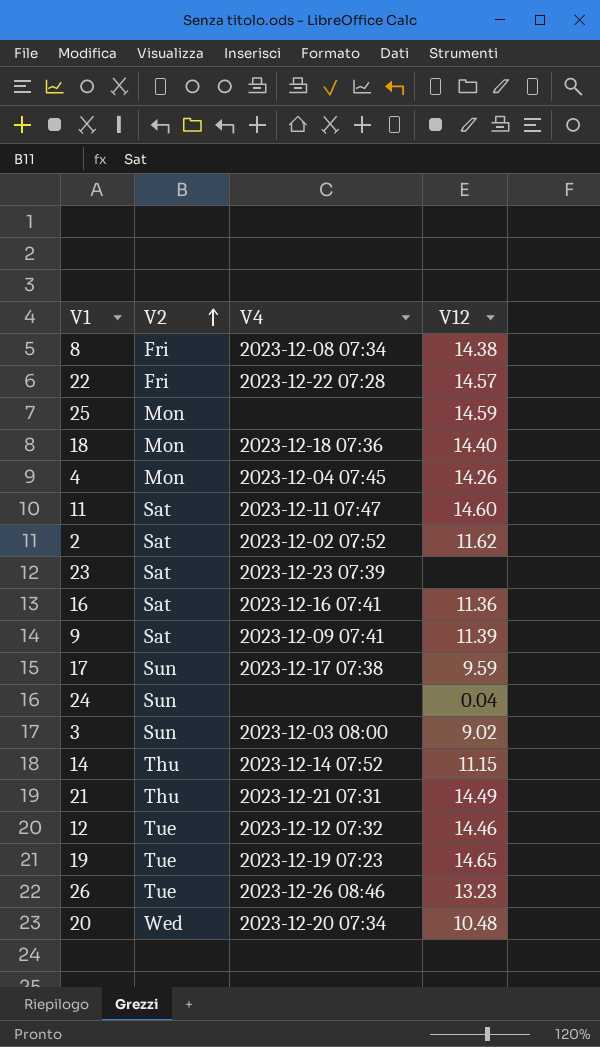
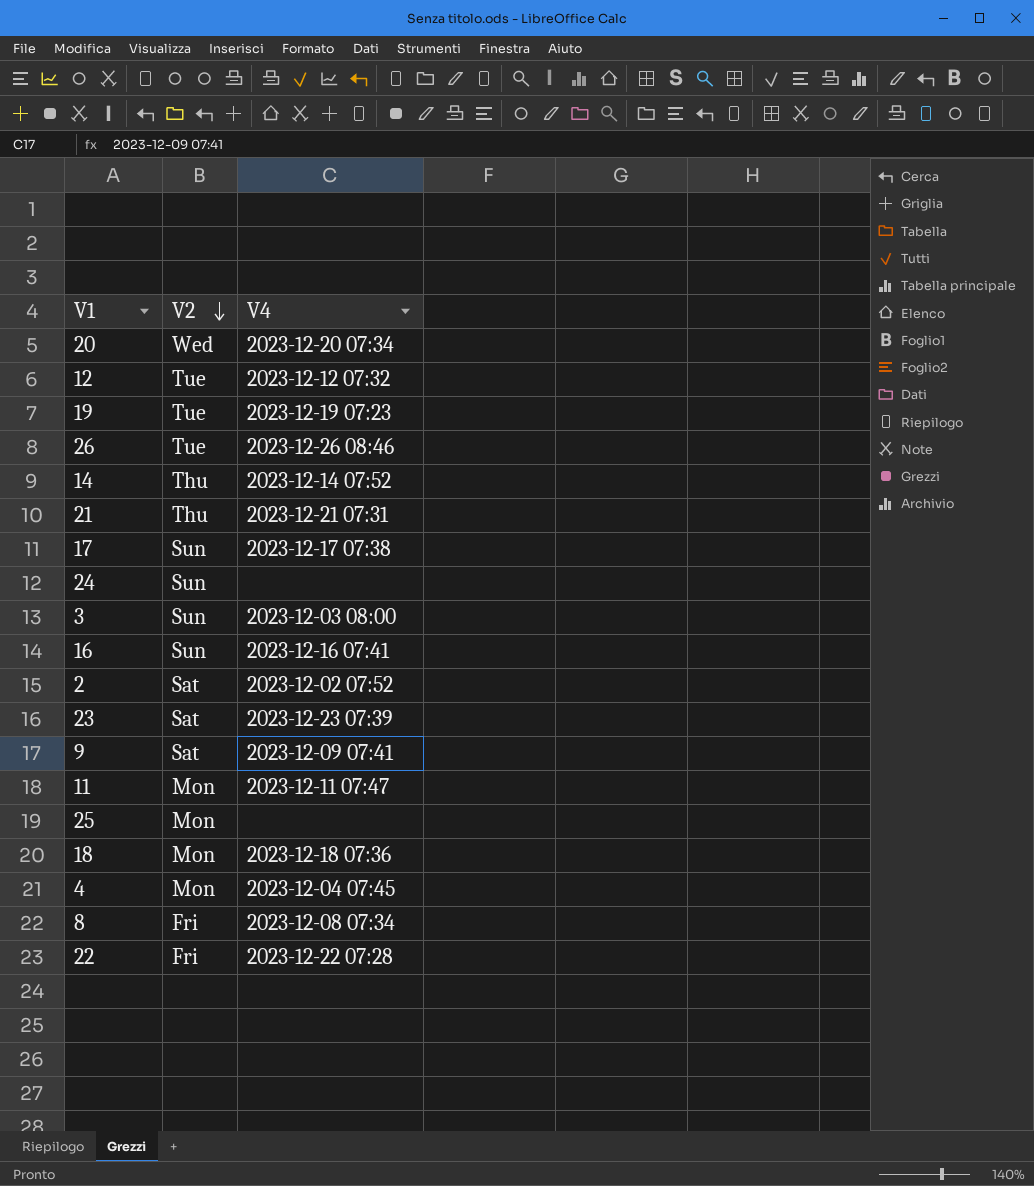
row order: V2 ascending -> V2 descending
column V12 | position: 4 -> none
16 | V2: Sat -> Sun
11 | V2: Sat -> Mon

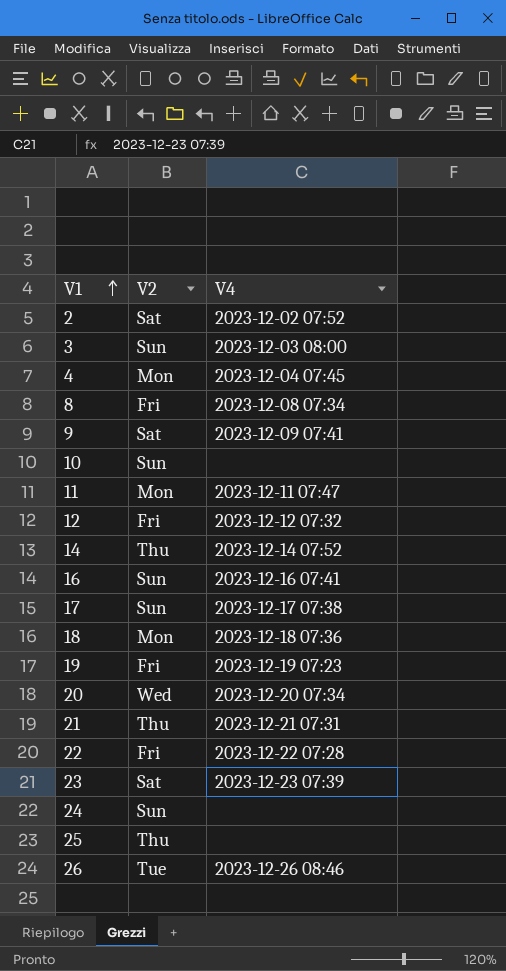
row order: V2 descending -> V1 ascending
row 10: none -> Sun | none
12 | V2: Tue -> Fri
19 | V2: Tue -> Fri
25 | V2: Mon -> Thu

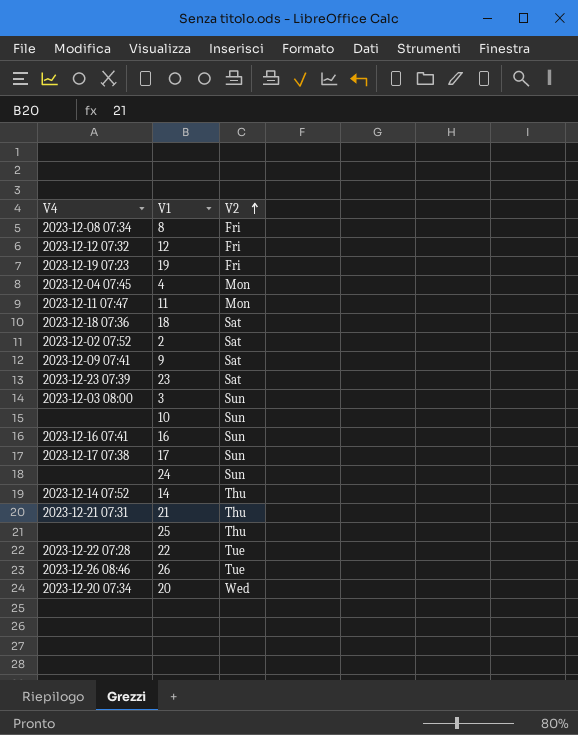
row order: V1 ascending -> V2 ascending
column V4 | position: 3 -> 1
18 | V2: Mon -> Sat
22 | V2: Fri -> Tue

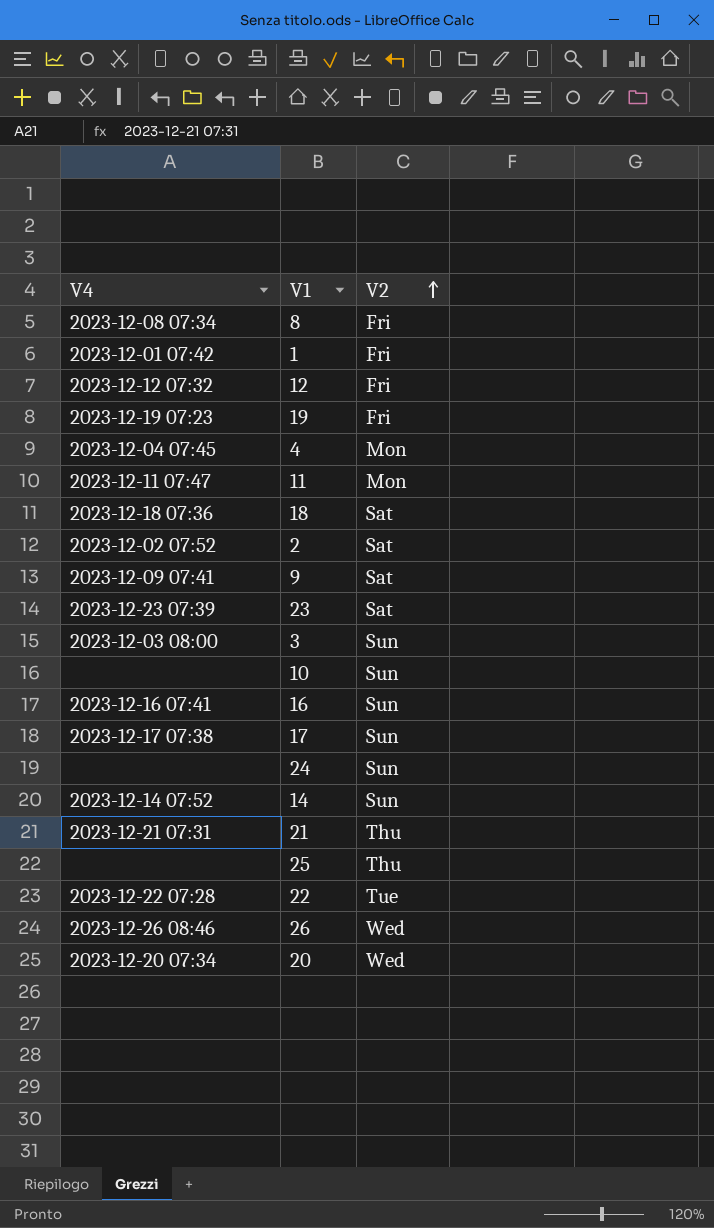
row 1: none -> 2023-12-01 07:42 | Fri
14 | V2: Thu -> Sun
26 | V2: Tue -> Wed

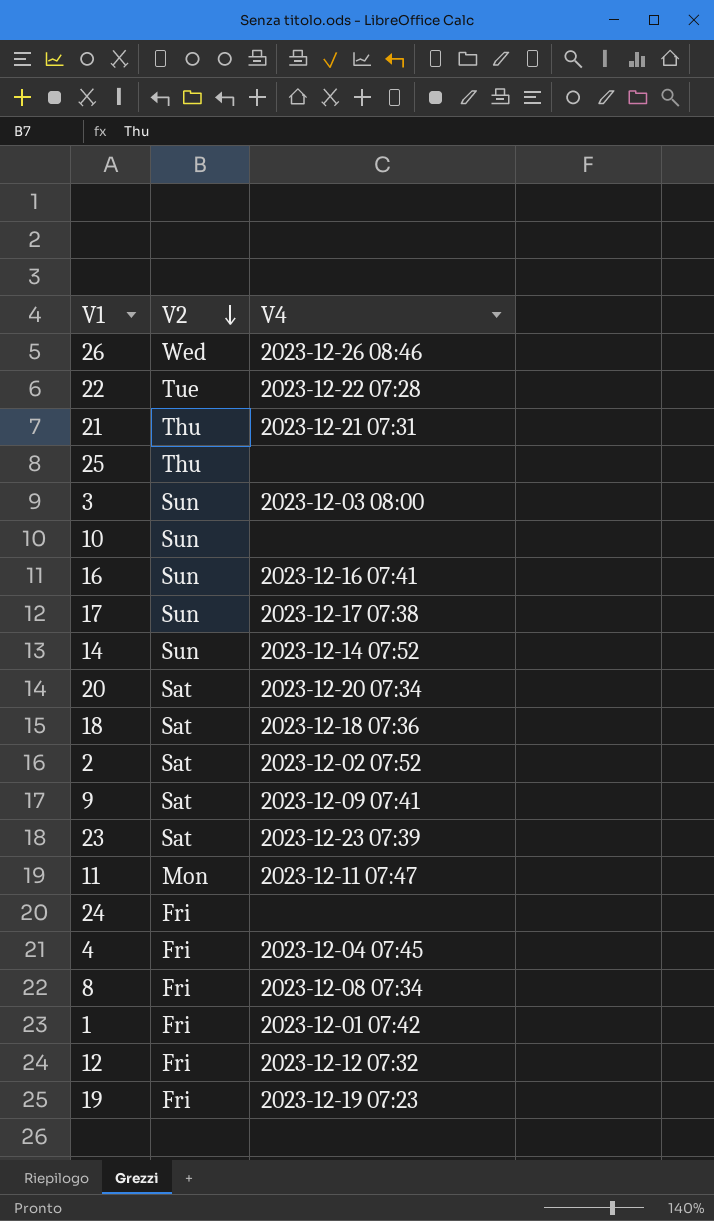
row order: V2 ascending -> V2 descending
column V4 | position: 1 -> 3
20 | V2: Wed -> Sat
24 | V2: Sun -> Fri
4 | V2: Mon -> Fri

